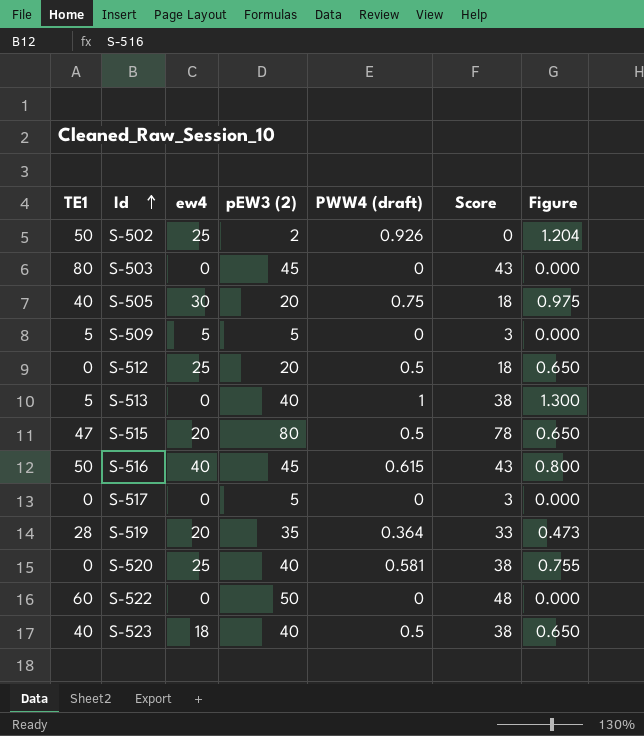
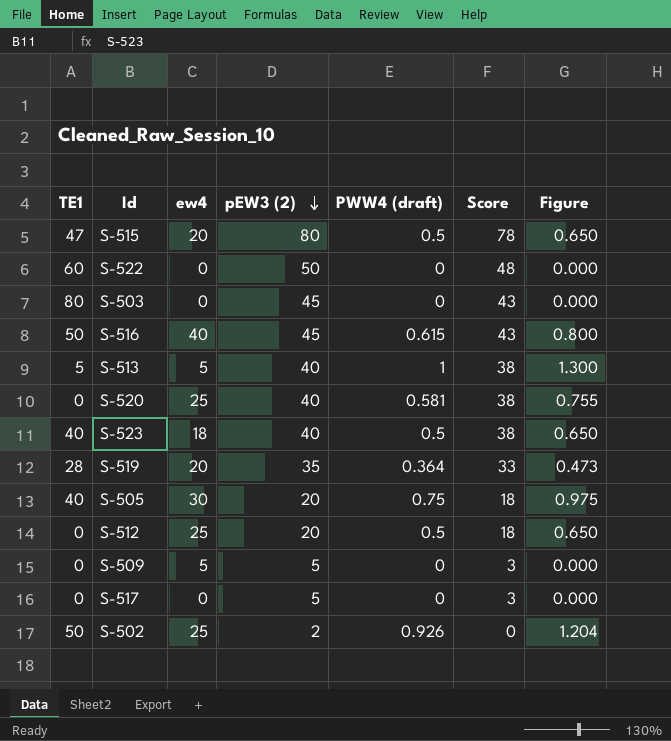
row order: Id ascending -> pEW3 (2) descending
S-513 | ew4: 0 -> 5
S-509 | TE1: 5 -> 0

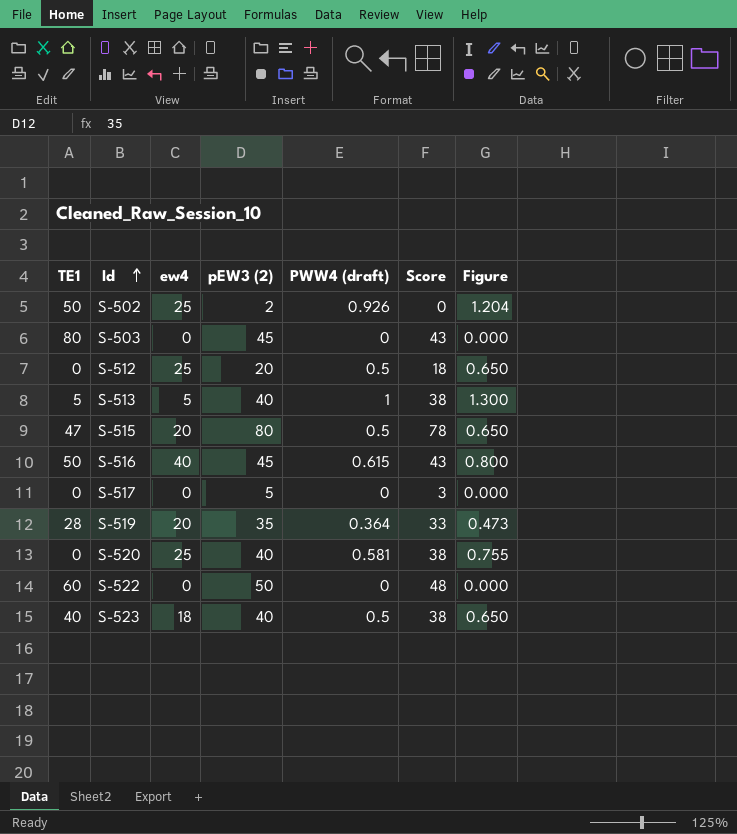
row order: pEW3 (2) descending -> Id ascending
row S-505: 40 | 30 | 20 | 0.75 | 18 | 0.975 -> none
row S-509: 0 | 5 | 5 | 0 | 3 | 0.000 -> none

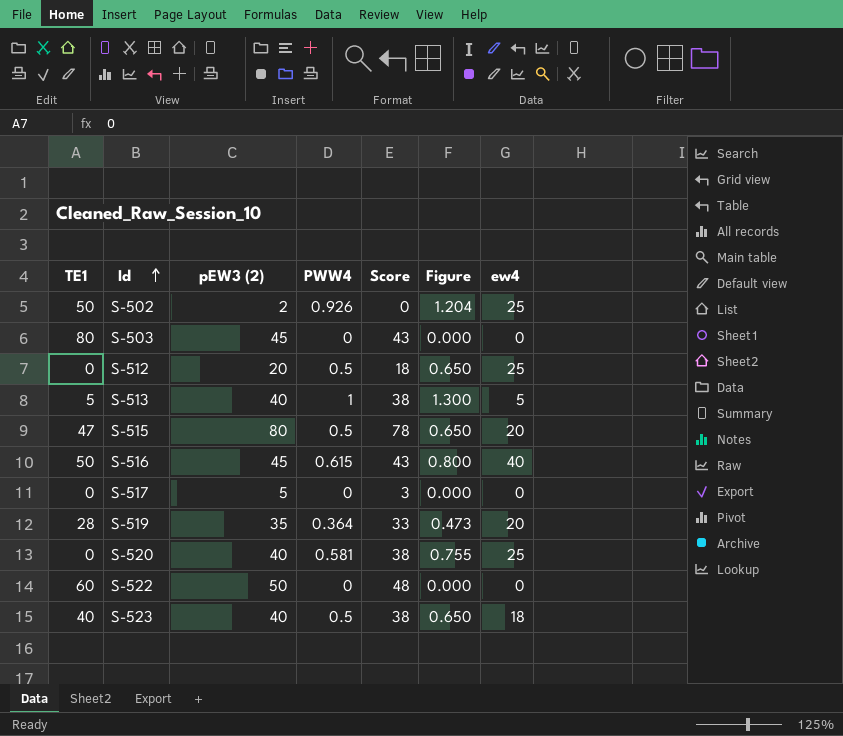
column name: PWW4 (draft) -> PWW4
column ew4 | position: 3 -> 7

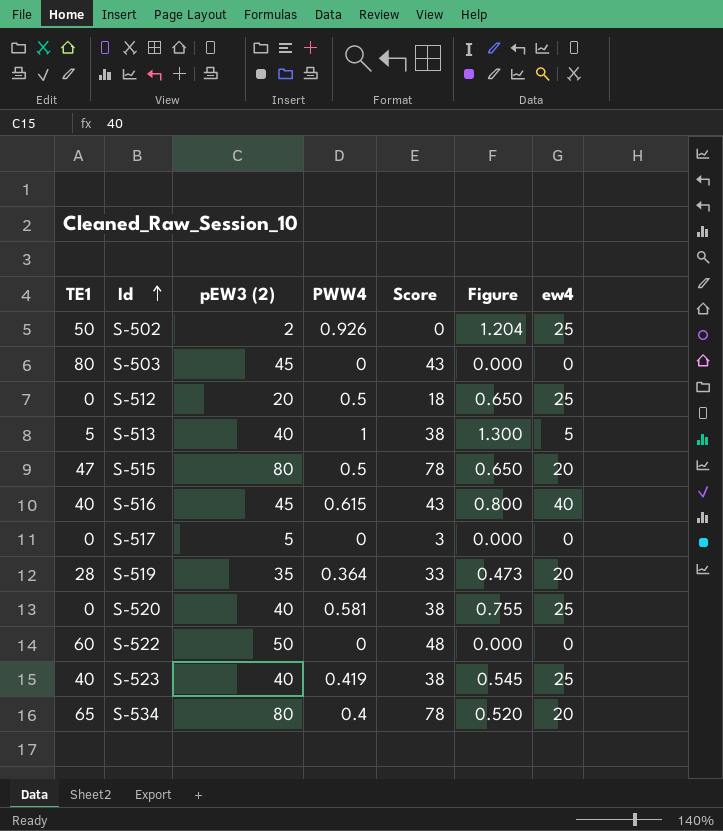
S-516 | TE1: 50 -> 40
S-523 | PWW4: 0.5 -> 0.419
S-523 | Figure: 0.650 -> 0.545
S-523 | ew4: 18 -> 25
row S-534: none -> 65 | 80 | 0.4 | 78 | 0.520 | 20

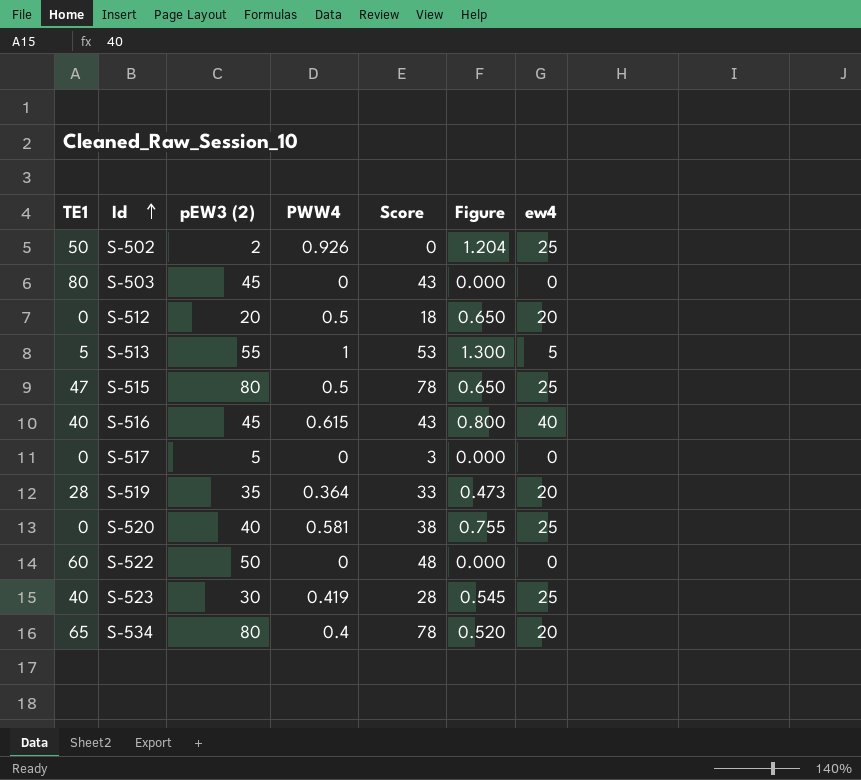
S-512 | ew4: 25 -> 20
S-513 | pEW3 (2): 40 -> 55
S-513 | Score: 38 -> 53
S-515 | ew4: 20 -> 25
S-523 | pEW3 (2): 40 -> 30
S-523 | Score: 38 -> 28

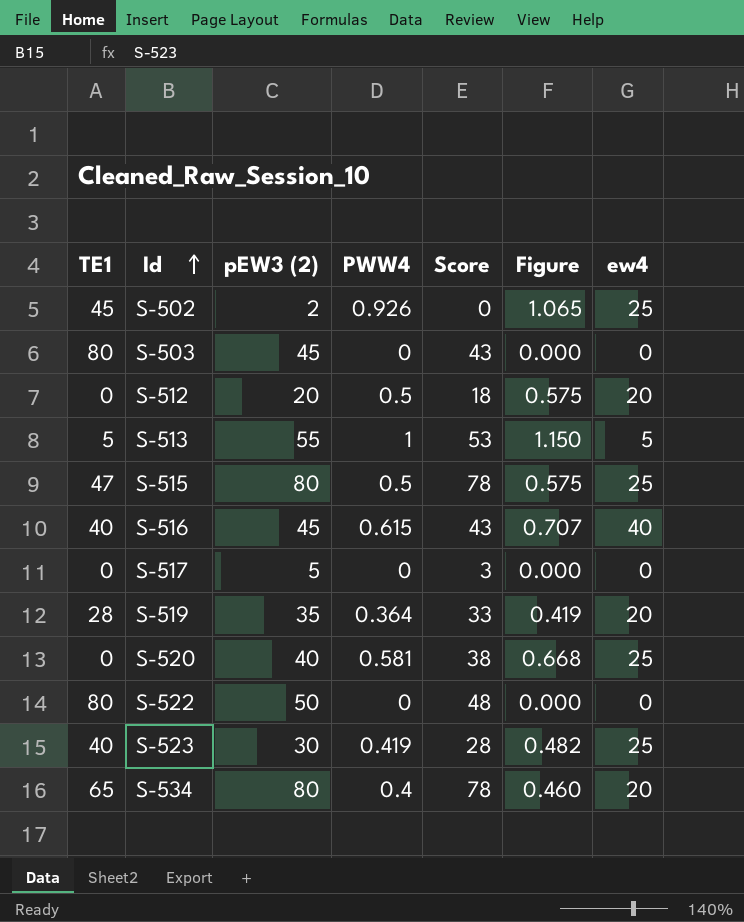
column Figure | formula: [PWW4] * 1.3 -> [PWW4] * 1.15
S-502 | TE1: 50 -> 45
S-522 | TE1: 60 -> 80

